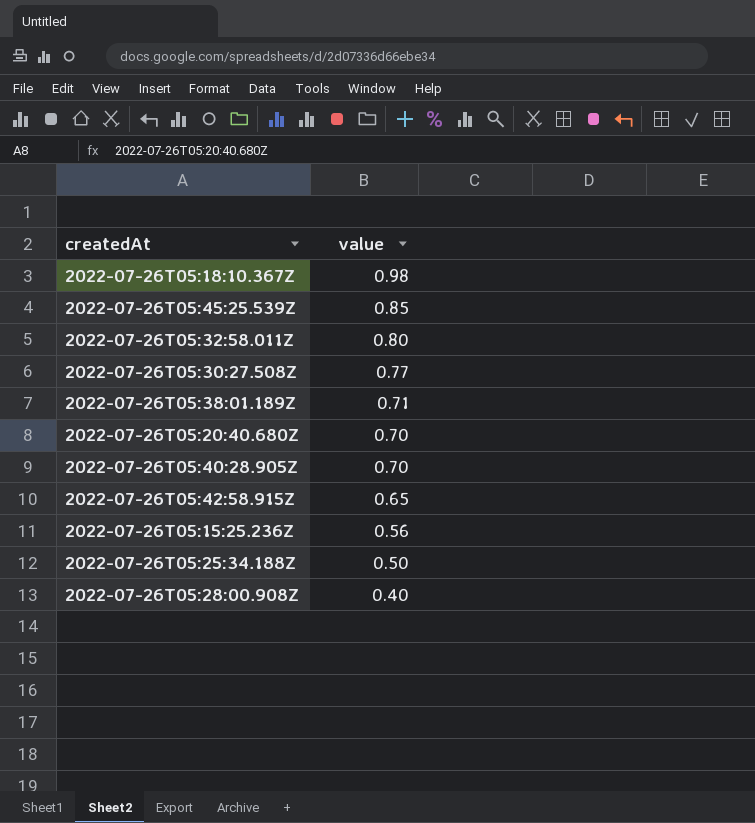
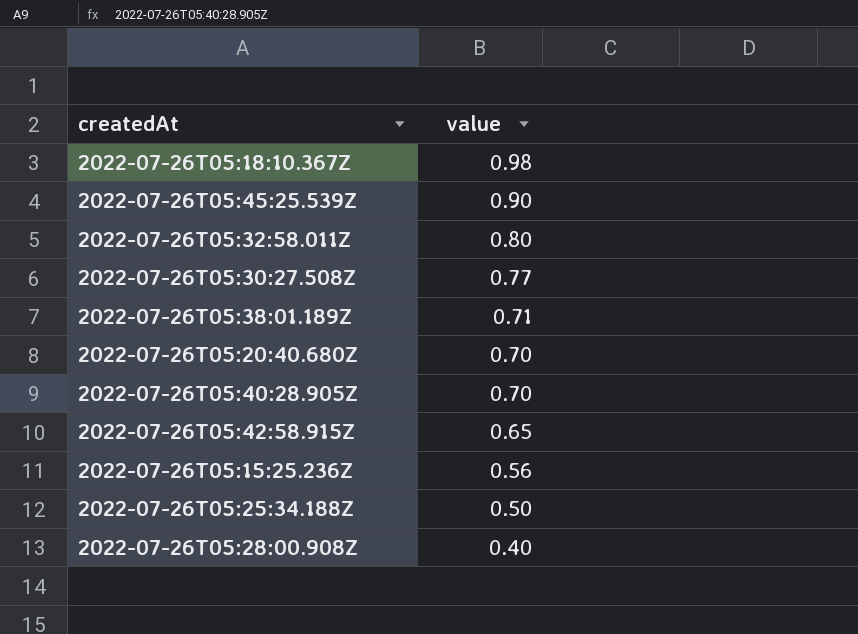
2022-07-26T05:45:25.539Z | value: 0.85 -> 0.90

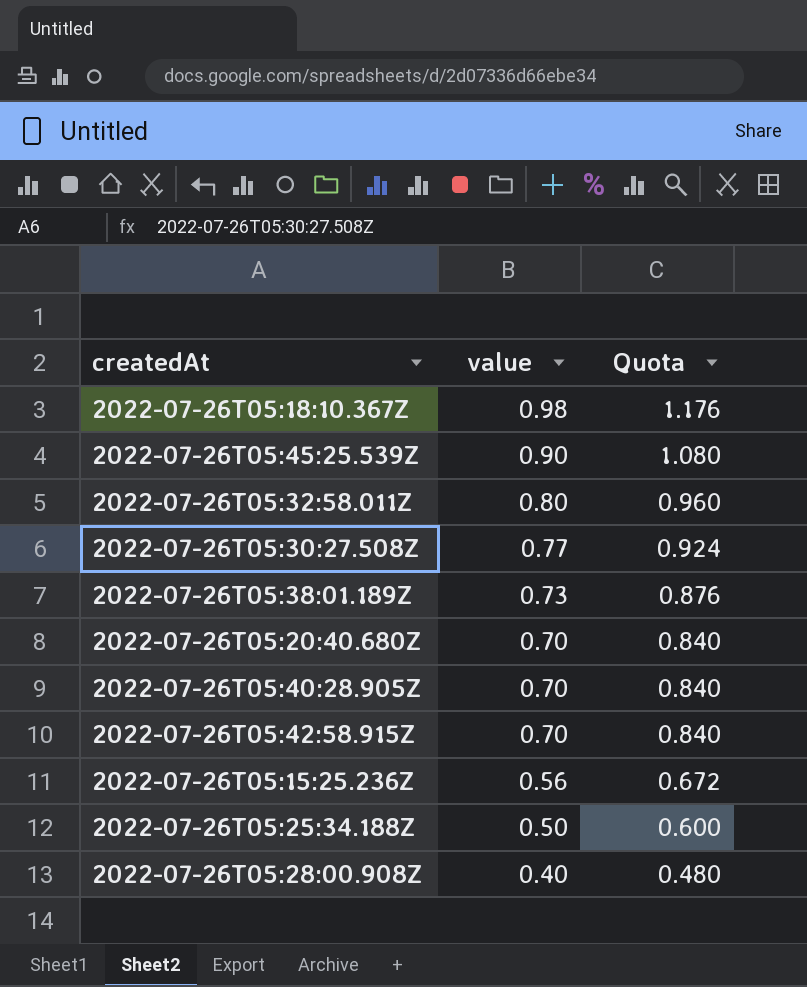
column Quota | formula: none -> [value] * 1.2
2022-07-26T05:38:01.189Z | value: 0.71 -> 0.73
2022-07-26T05:42:58.915Z | value: 0.65 -> 0.70

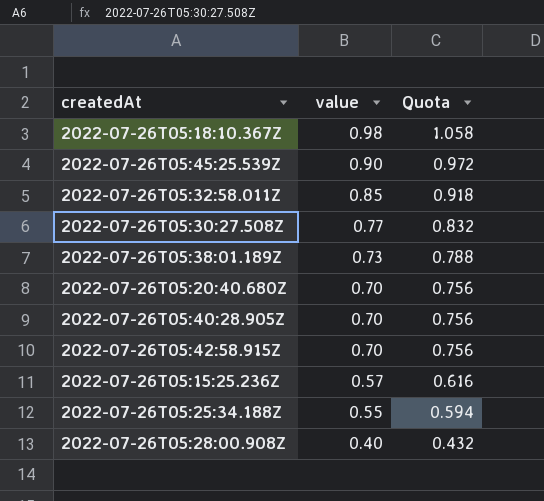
column Quota | formula: [value] * 1.2 -> [value] * 1.08
2022-07-26T05:32:58.011Z | value: 0.80 -> 0.85
2022-07-26T05:15:25.236Z | value: 0.56 -> 0.57
2022-07-26T05:25:34.188Z | value: 0.50 -> 0.55

